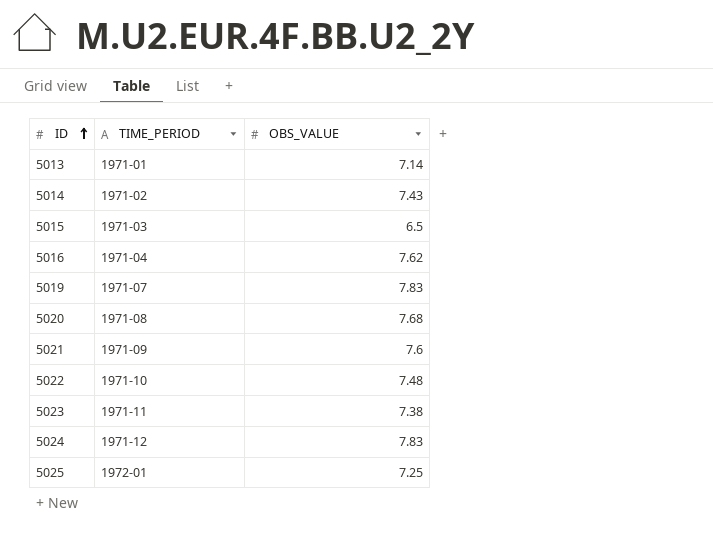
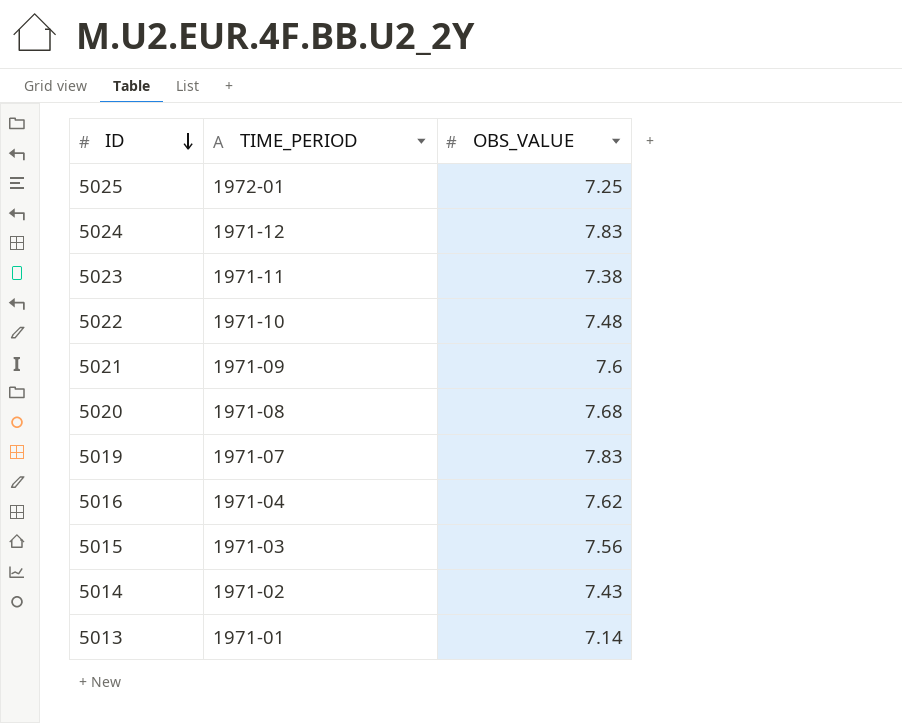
row order: ID ascending -> ID descending
5015 | OBS_VALUE: 6.5 -> 7.56

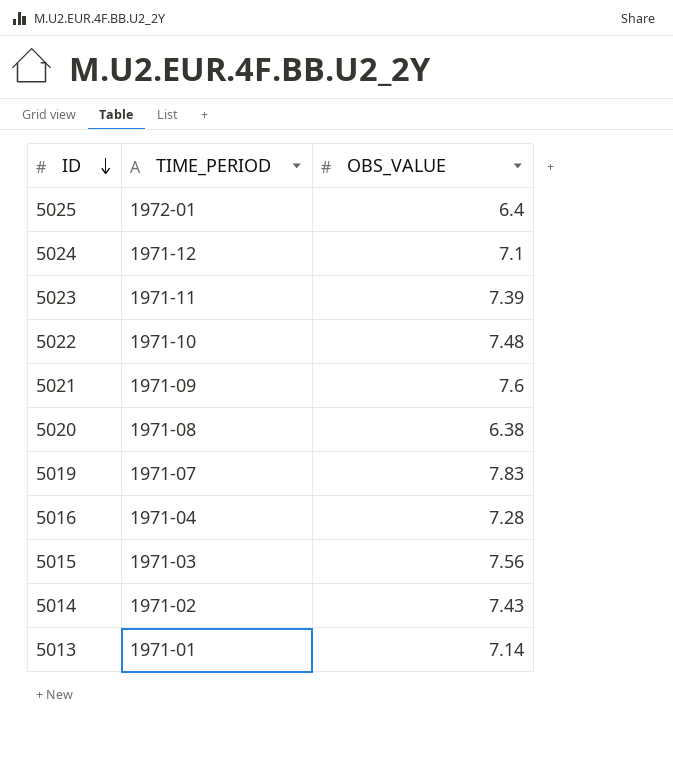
5025 | OBS_VALUE: 7.25 -> 6.4
5024 | OBS_VALUE: 7.83 -> 7.1
5023 | OBS_VALUE: 7.38 -> 7.39
5020 | OBS_VALUE: 7.68 -> 6.38
5016 | OBS_VALUE: 7.62 -> 7.28

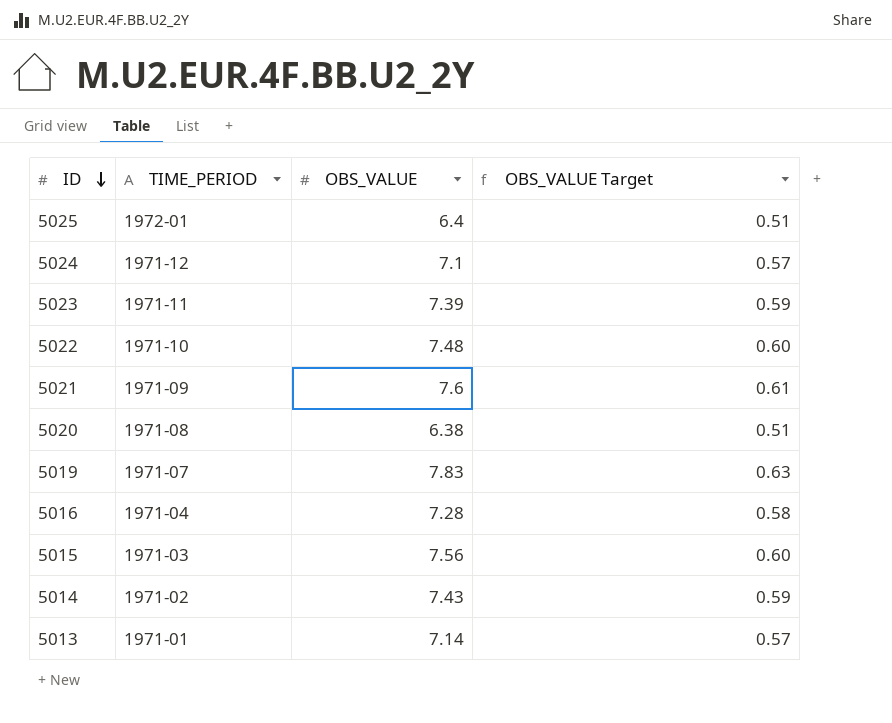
column OBS_VALUE Target | formula: none -> [OBS_VALUE] * 0.08

